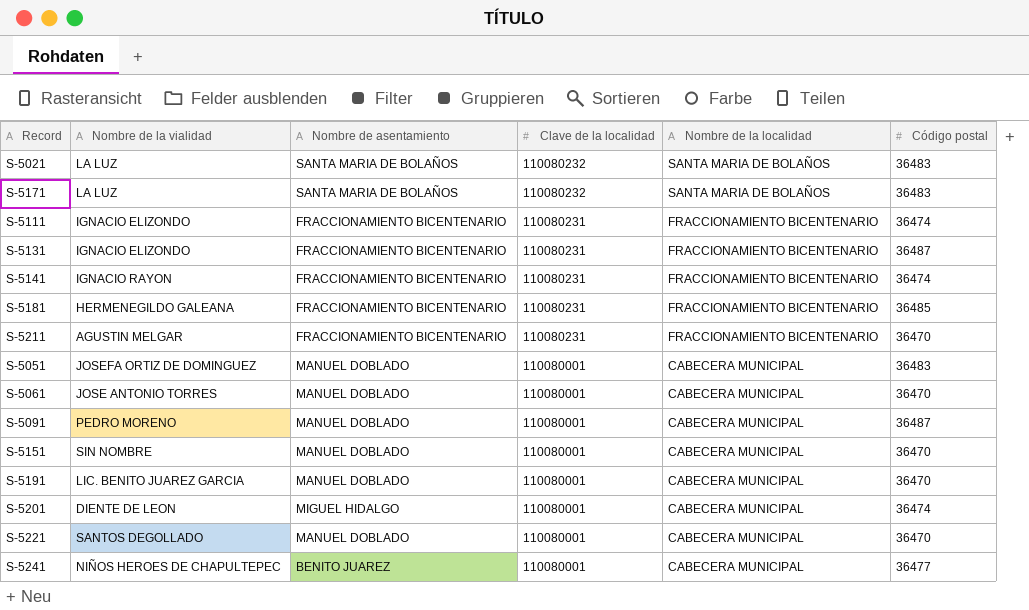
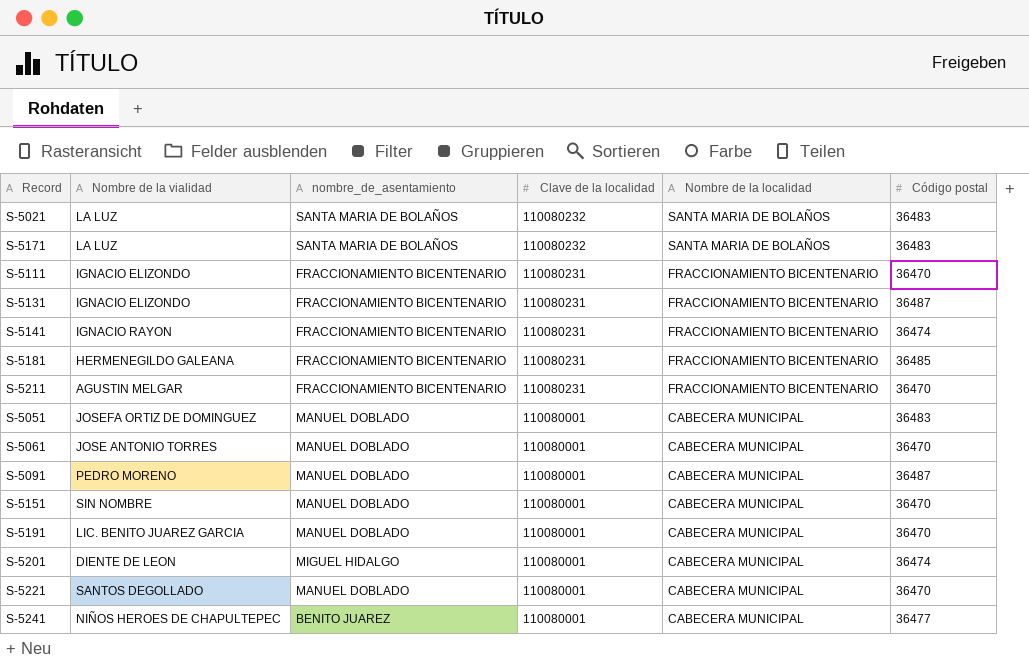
column name: Nombre de asentamiento -> nombre_de_asentamiento
S-5111 | Código postal: 36474 -> 36470

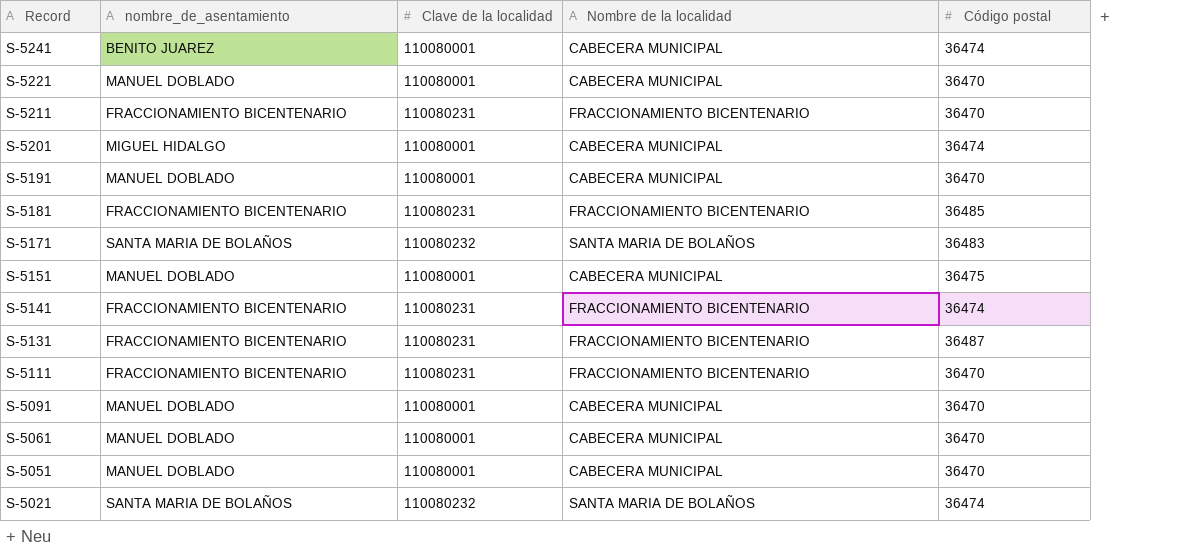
row order: Clave de la localidad descending -> Record descending
column Nombre de la vialidad | position: 2 -> none
S-5241 | Código postal: 36477 -> 36474
S-5151 | Código postal: 36470 -> 36475
S-5091 | Código postal: 36487 -> 36470
S-5051 | Código postal: 36483 -> 36470
S-5021 | Código postal: 36483 -> 36474

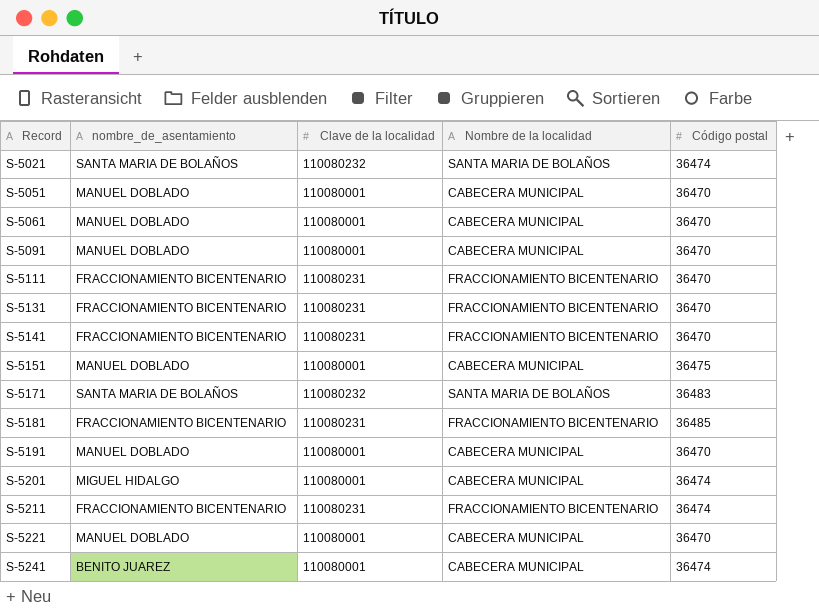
row order: Record descending -> Record ascending
S-5131 | Código postal: 36487 -> 36470
S-5141 | Código postal: 36474 -> 36470
S-5211 | Código postal: 36470 -> 36474

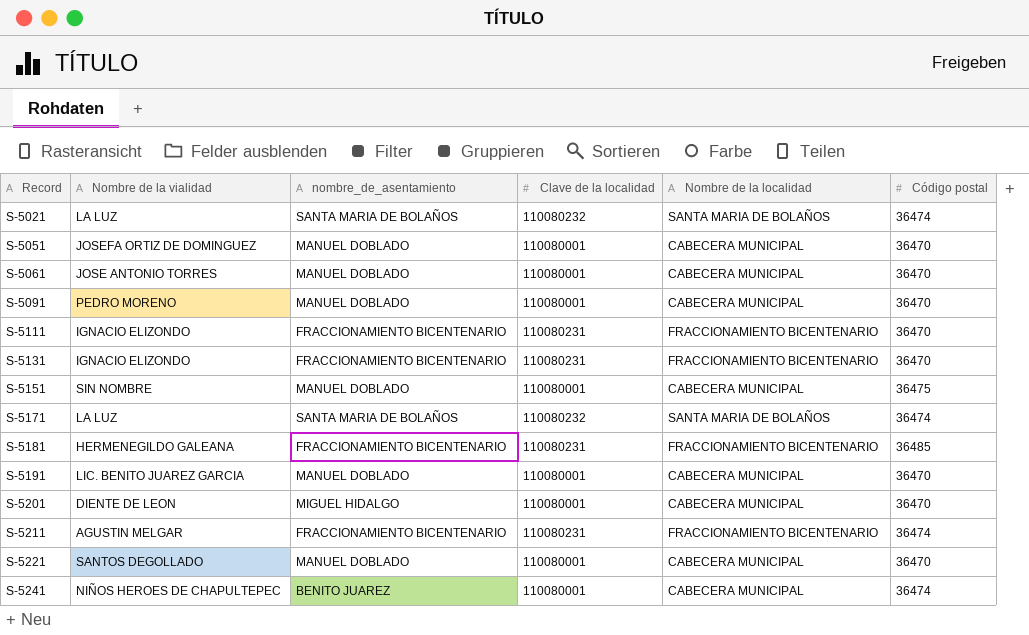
column Nombre de la vialidad | position: none -> 2
row S-5141: FRACCIONAMIENTO BICENTENARIO | 110080231 | FRACCIONAMIENTO BICENTENARIO | 36470 -> none
S-5171 | Código postal: 36483 -> 36474
S-5201 | Código postal: 36474 -> 36470

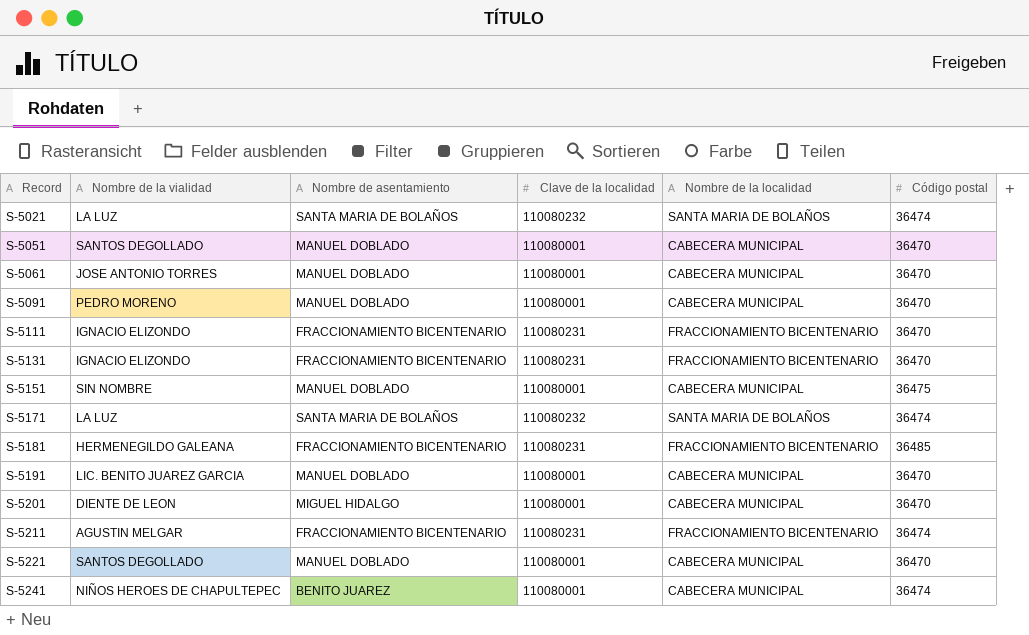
column name: nombre_de_asentamiento -> Nombre de asentamiento
S-5051 | Nombre de la vialidad: JOSEFA ORTIZ DE DOMINGUEZ -> SANTOS DEGOLLADO

